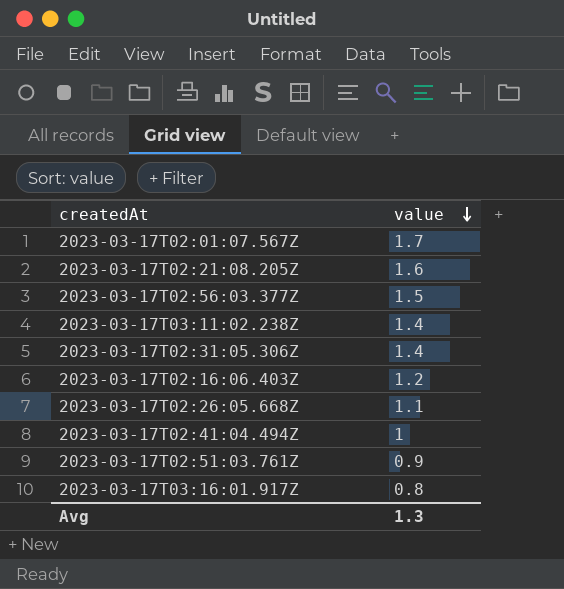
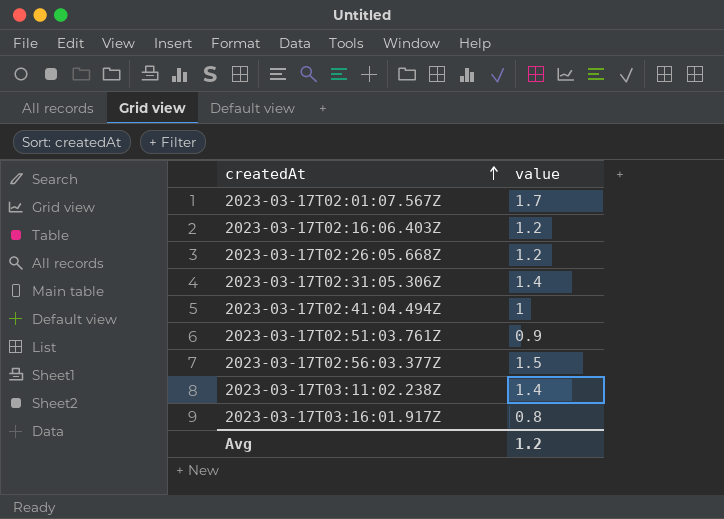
row order: value descending -> createdAt ascending
row 2023-03-17T02:21:08.205Z: 1.6 -> none
2023-03-17T02:26:05.668Z | value: 1.1 -> 1.2
Avg | value: 1.3 -> 1.2

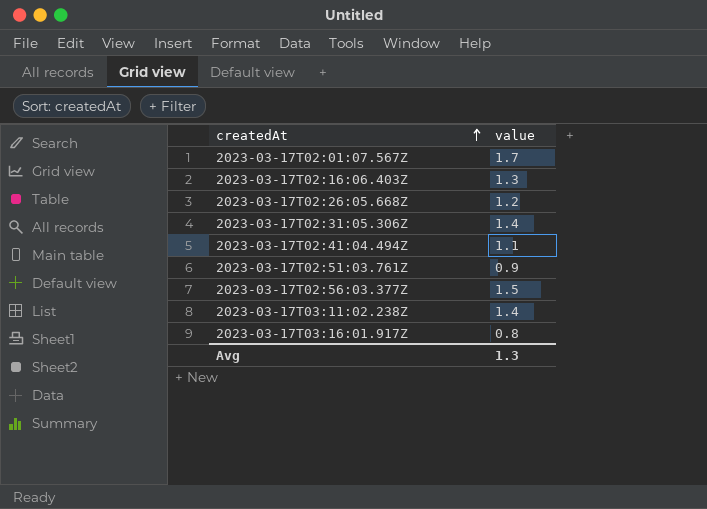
2023-03-17T02:16:06.403Z | value: 1.2 -> 1.3
2023-03-17T02:41:04.494Z | value: 1 -> 1.1
Avg | value: 1.2 -> 1.3

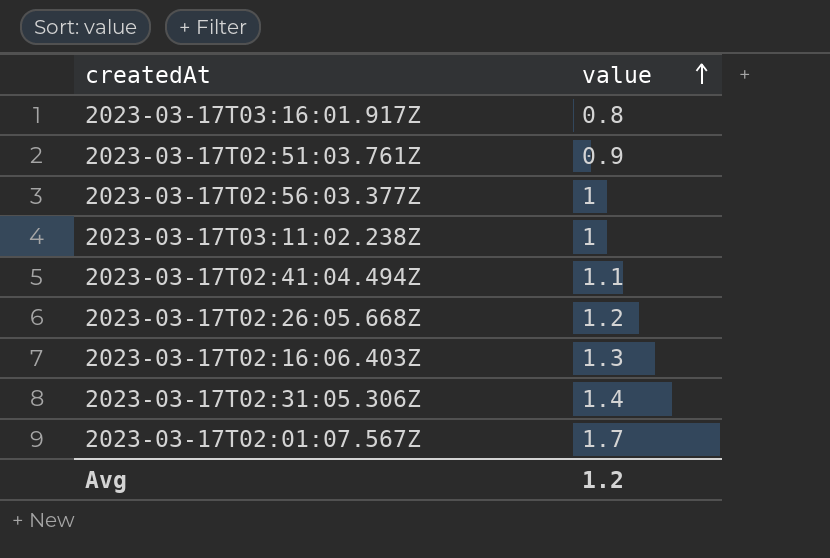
row order: createdAt ascending -> value ascending
2023-03-17T02:56:03.377Z | value: 1.5 -> 1
2023-03-17T03:11:02.238Z | value: 1.4 -> 1
Avg | value: 1.3 -> 1.2

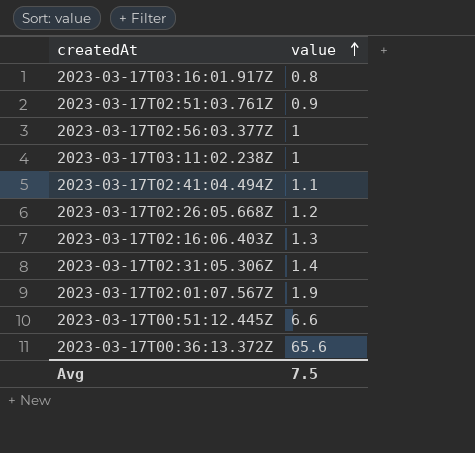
2023-03-17T02:01:07.567Z | value: 1.7 -> 1.9
row 2023-03-17T00:51:12.445Z: none -> 6.6
row 2023-03-17T00:36:13.372Z: none -> 65.6
Avg | value: 1.2 -> 7.5

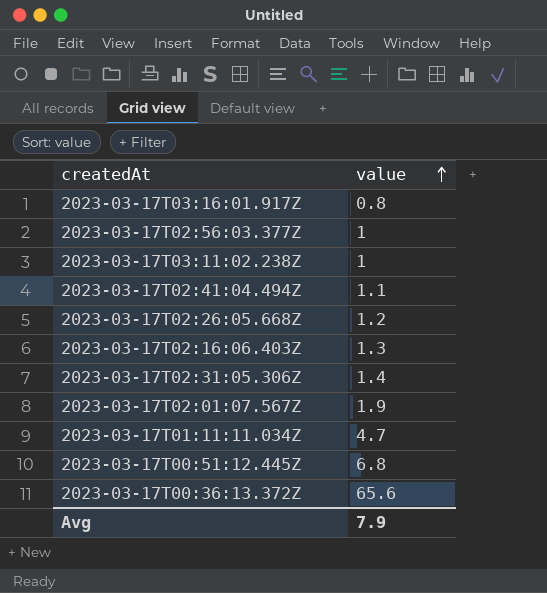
row 2023-03-17T02:51:03.761Z: 0.9 -> none
row 2023-03-17T01:11:11.034Z: none -> 4.7
2023-03-17T00:51:12.445Z | value: 6.6 -> 6.8
Avg | value: 7.5 -> 7.9

